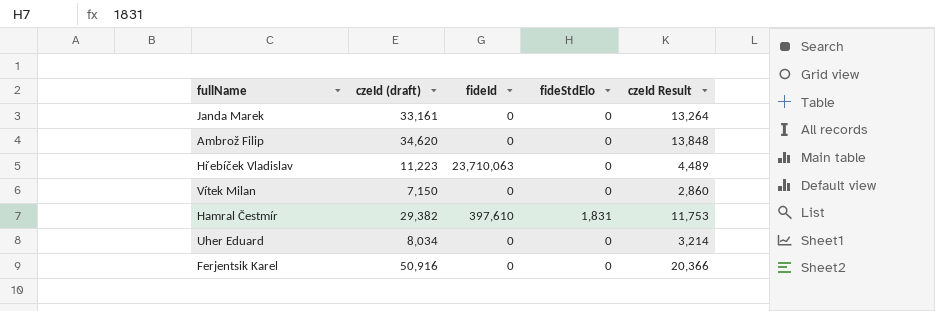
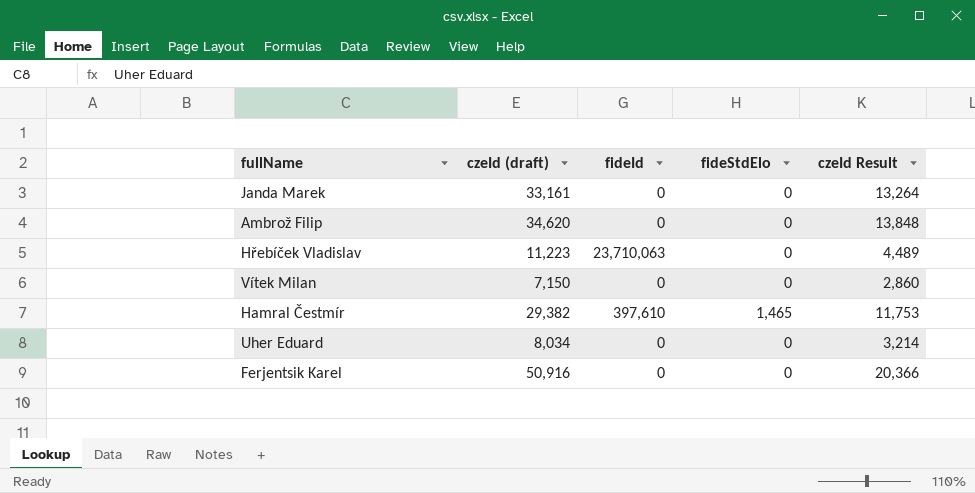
Hamral Čestmír | fideStdElo: 1,831 -> 1,465

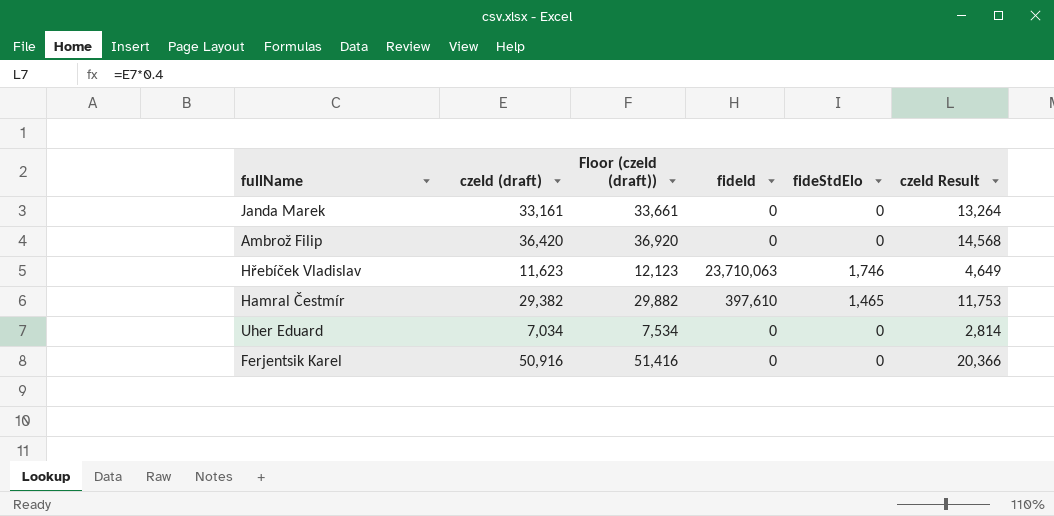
column Floor (czeId (draft)) | formula: none -> [czeId (draft)] + 500
row Vítek Milan: 7,150 | 0 | 0 | 2,860 -> none
Ambrož Filip | czeId (draft): 34,620 -> 36,420
Ambrož Filip | czeId Result: 13,848 -> 14,568
Hřebíček Vladislav | czeId (draft): 11,223 -> 11,623
Hřebíček Vladislav | fideStdElo: 0 -> 1,746
Hřebíček Vladislav | czeId Result: 4,489 -> 4,649
Uher Eduard | czeId (draft): 8,034 -> 7,034
Uher Eduard | czeId Result: 3,214 -> 2,814

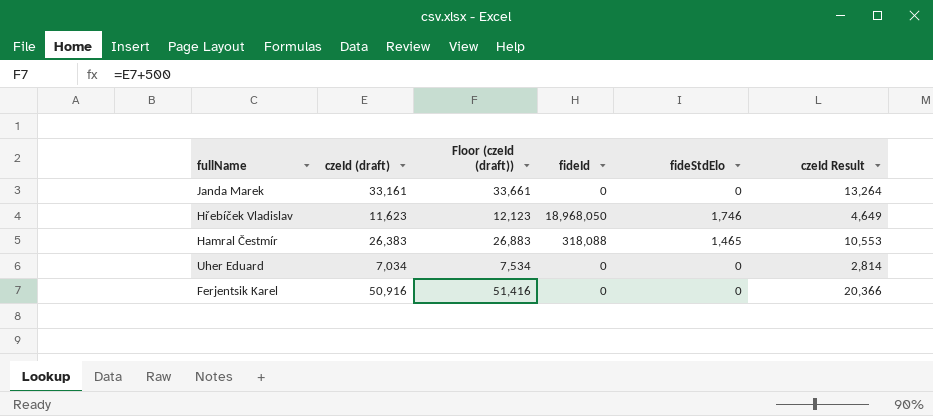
row Ambrož Filip: 36,420 | 36,920 | 0 | 0 | 14,568 -> none
Hřebíček Vladislav | fideId: 23,710,063 -> 18,968,050
Hamral Čestmír | czeId (draft): 29,382 -> 26,383
Hamral Čestmír | Floor (czeId (draft)): 29,882 -> 26,883
Hamral Čestmír | fideId: 397,610 -> 318,088
Hamral Čestmír | czeId Result: 11,753 -> 10,553

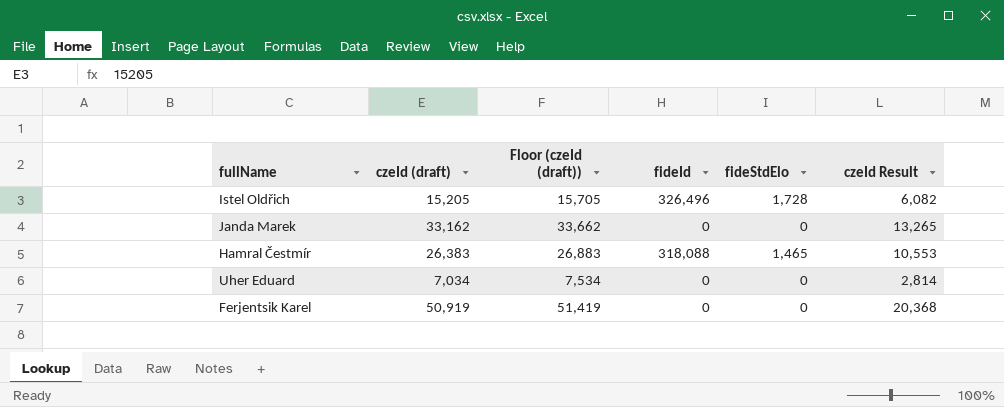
row Hřebíček Vladislav: 11,623 | 12,123 | 18,968,050 | 1,746 | 4,649 -> none
row Istel Oldřich: none -> 15,205 | 15,705 | 326,496 | 1,728 | 6,082
Janda Marek | czeId (draft): 33,161 -> 33,162
Janda Marek | Floor (czeId (draft)): 33,661 -> 33,662
Janda Marek | czeId Result: 13,264 -> 13,265
Ferjentsik Karel | czeId (draft): 50,916 -> 50,919
Ferjentsik Karel | Floor (czeId (draft)): 51,416 -> 51,419
Ferjentsik Karel | czeId Result: 20,366 -> 20,368

